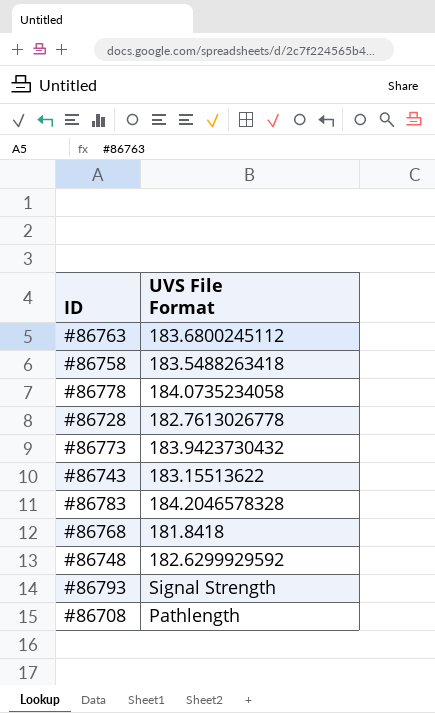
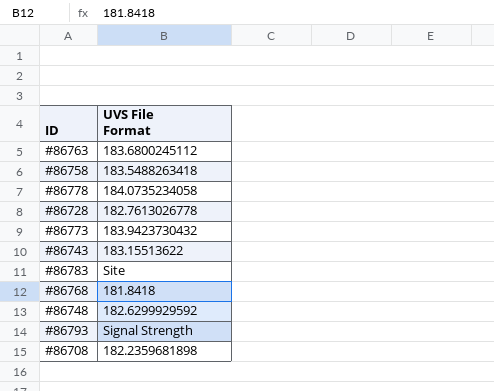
#86783 | UVS File Format: 184.2046578328 -> Site
#86708 | UVS File Format: Pathlength -> 182.2359681898

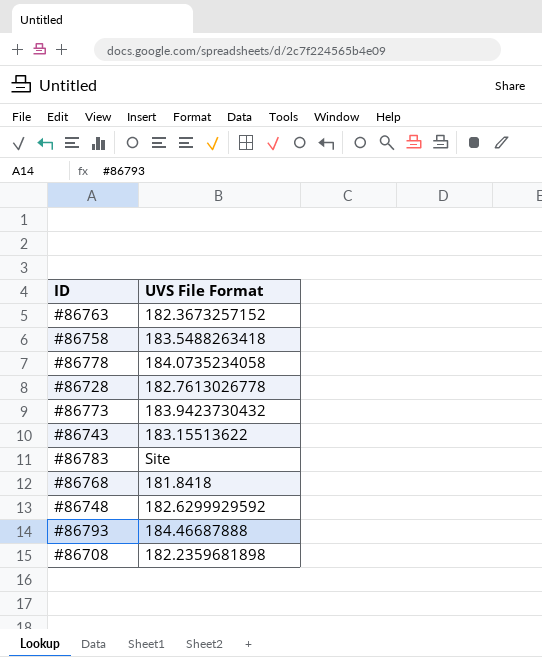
#86763 | UVS File Format: 183.6800245112 -> 182.3673257152
#86793 | UVS File Format: Signal Strength -> 184.46687888

